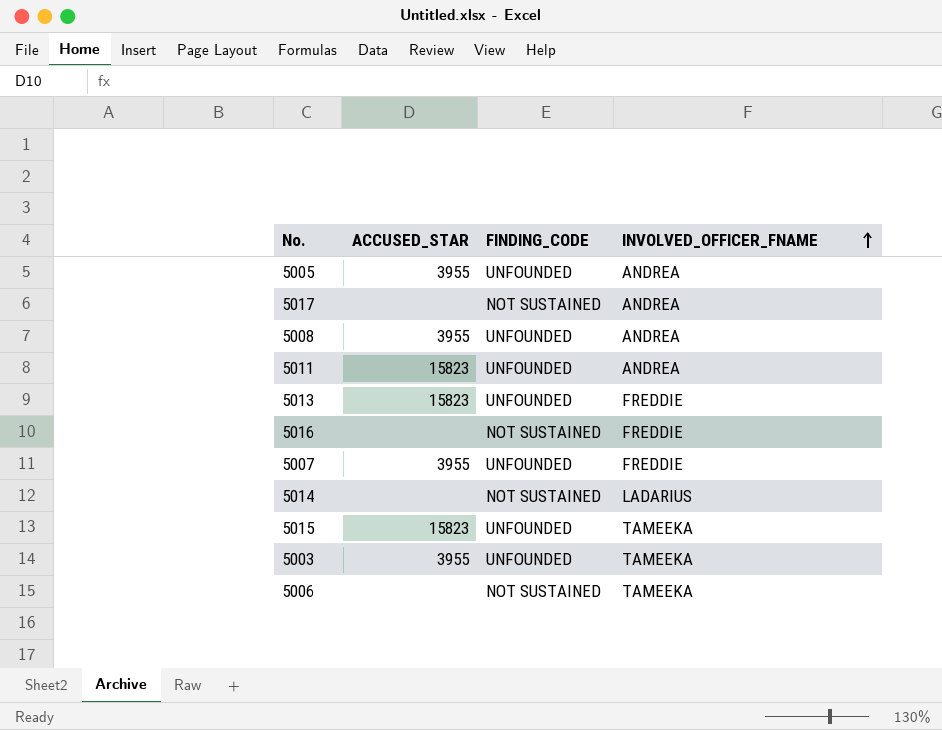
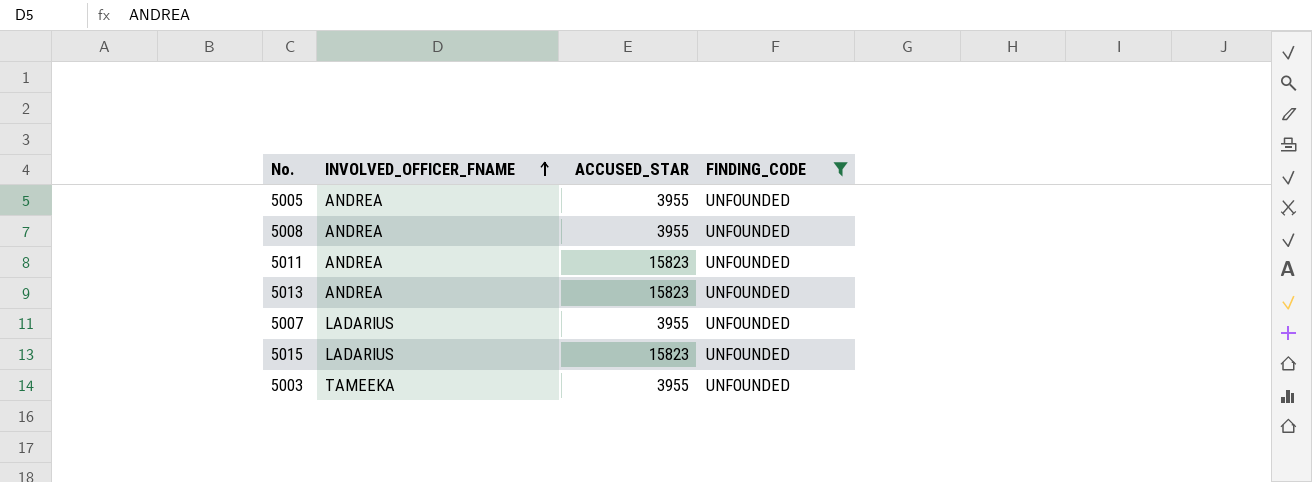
filter: none -> FINDING_CODE = UNFOUNDED
column INVOLVED_OFFICER_FNAME | position: 4 -> 2
5013 | INVOLVED_OFFICER_FNAME: FREDDIE -> ANDREA
5007 | INVOLVED_OFFICER_FNAME: FREDDIE -> LADARIUS
5015 | INVOLVED_OFFICER_FNAME: TAMEEKA -> LADARIUS

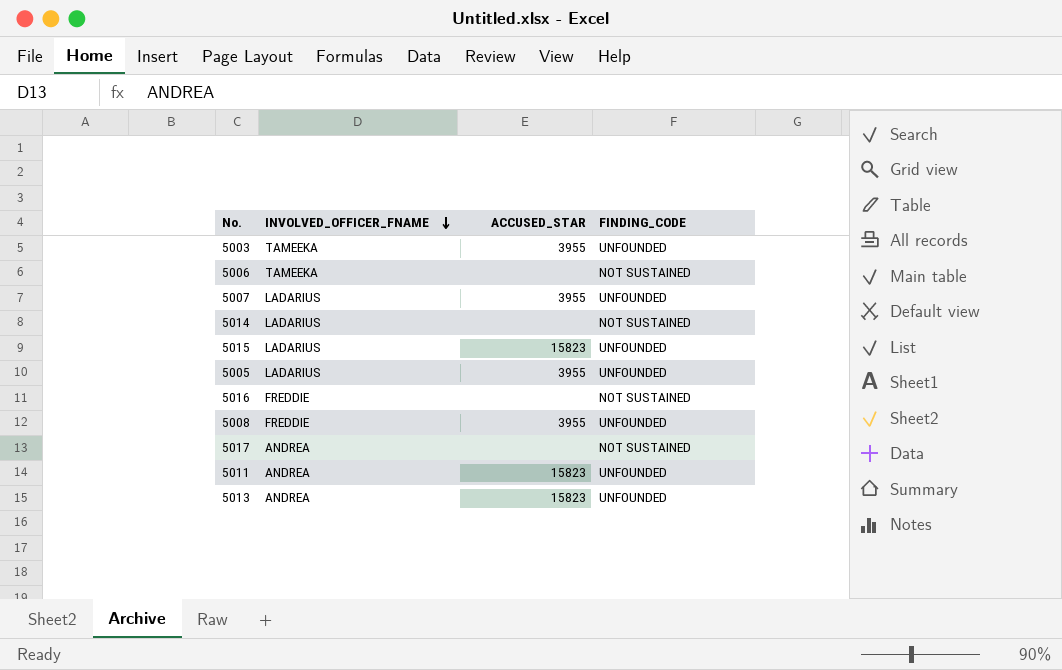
filter: FINDING_CODE = UNFOUNDED -> none
row order: INVOLVED_OFFICER_FNAME ascending -> INVOLVED_OFFICER_FNAME descending
5005 | INVOLVED_OFFICER_FNAME: ANDREA -> LADARIUS
5008 | INVOLVED_OFFICER_FNAME: ANDREA -> FREDDIE

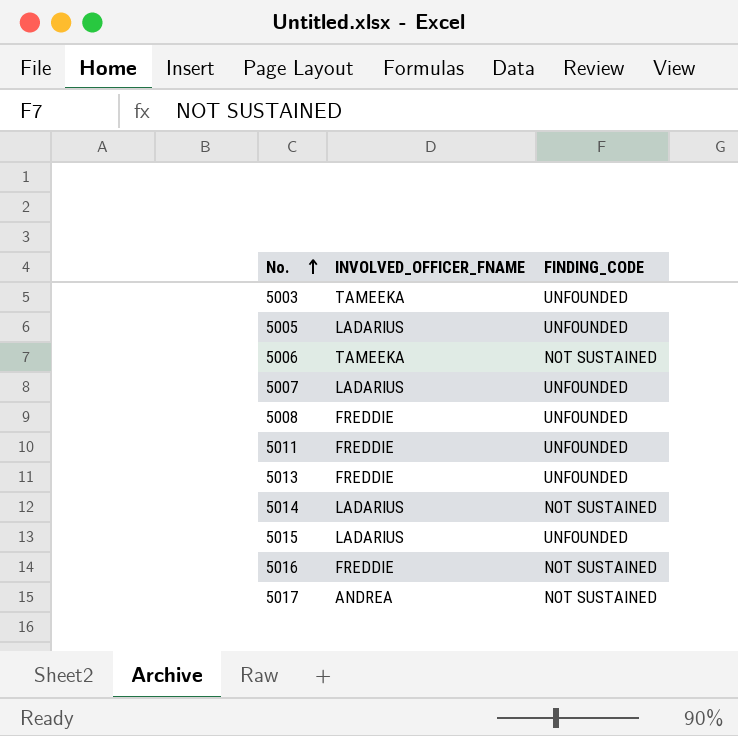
row order: INVOLVED_OFFICER_FNAME descending -> No. ascending
column ACCUSED_STAR | position: 3 -> none
5011 | INVOLVED_OFFICER_FNAME: ANDREA -> FREDDIE
5013 | INVOLVED_OFFICER_FNAME: ANDREA -> FREDDIE

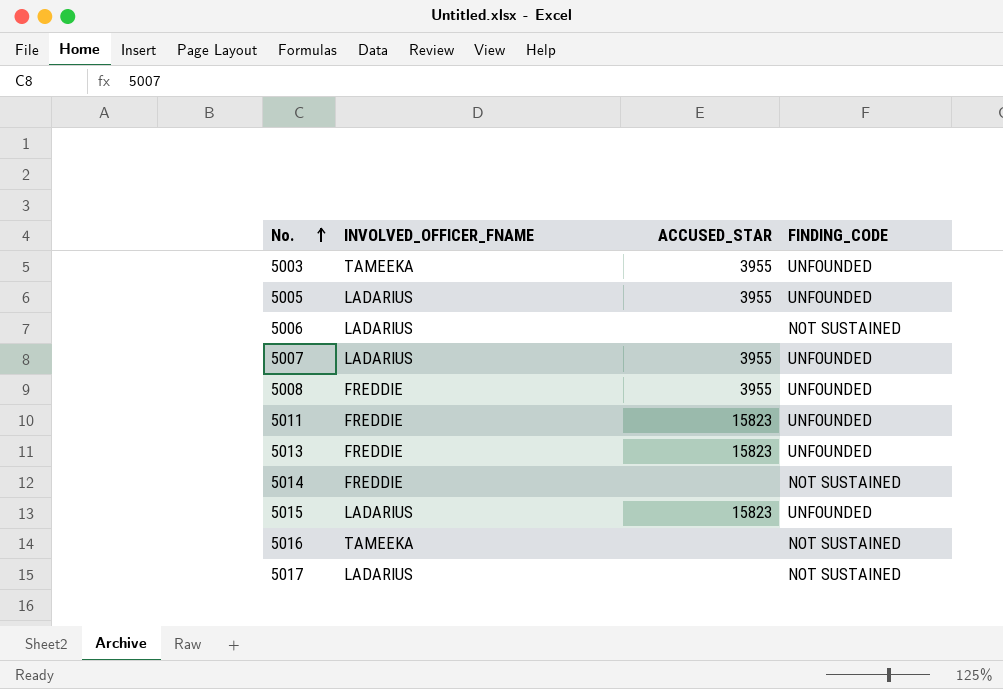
column ACCUSED_STAR | position: none -> 3
5006 | INVOLVED_OFFICER_FNAME: TAMEEKA -> LADARIUS
5014 | INVOLVED_OFFICER_FNAME: LADARIUS -> FREDDIE
5016 | INVOLVED_OFFICER_FNAME: FREDDIE -> TAMEEKA
5017 | INVOLVED_OFFICER_FNAME: ANDREA -> LADARIUS

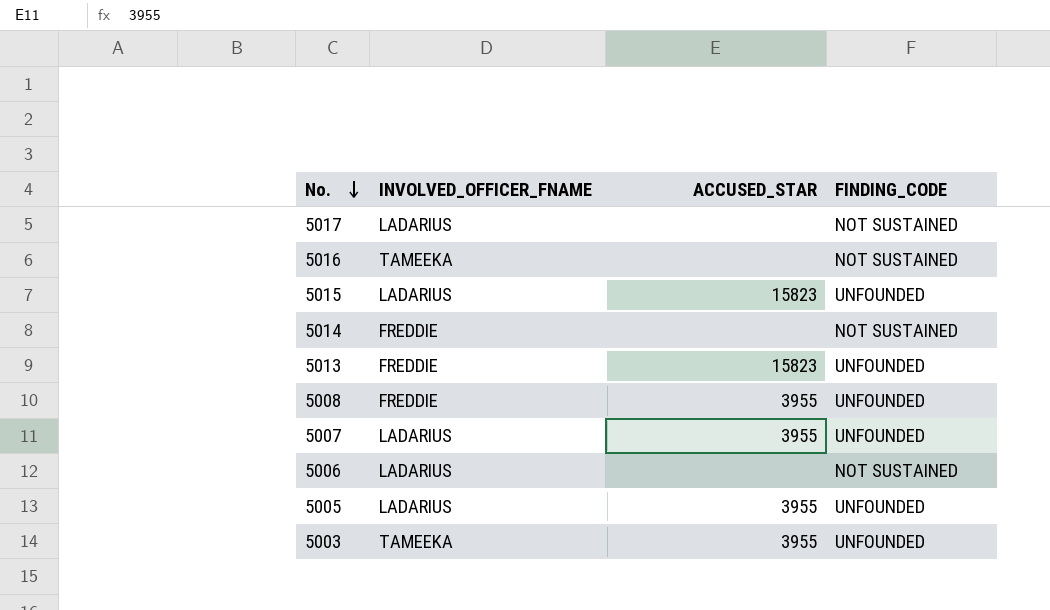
row order: No. ascending -> No. descending
row 5011: FREDDIE | 15823 | UNFOUNDED -> none

